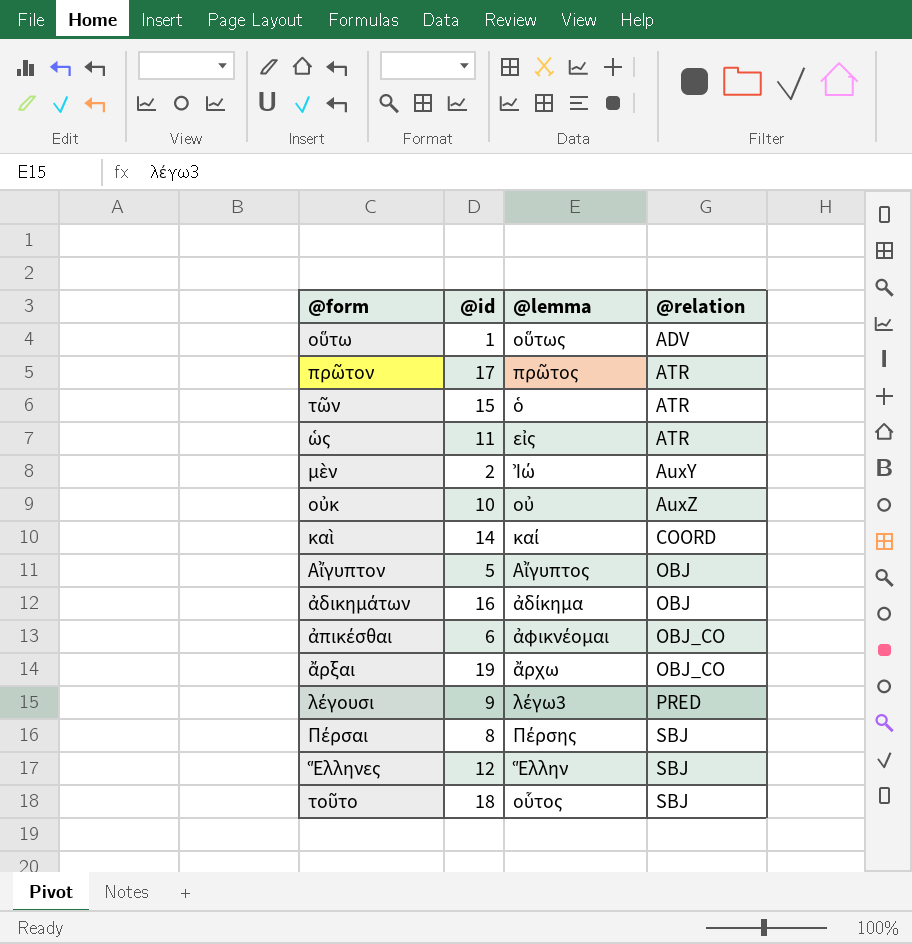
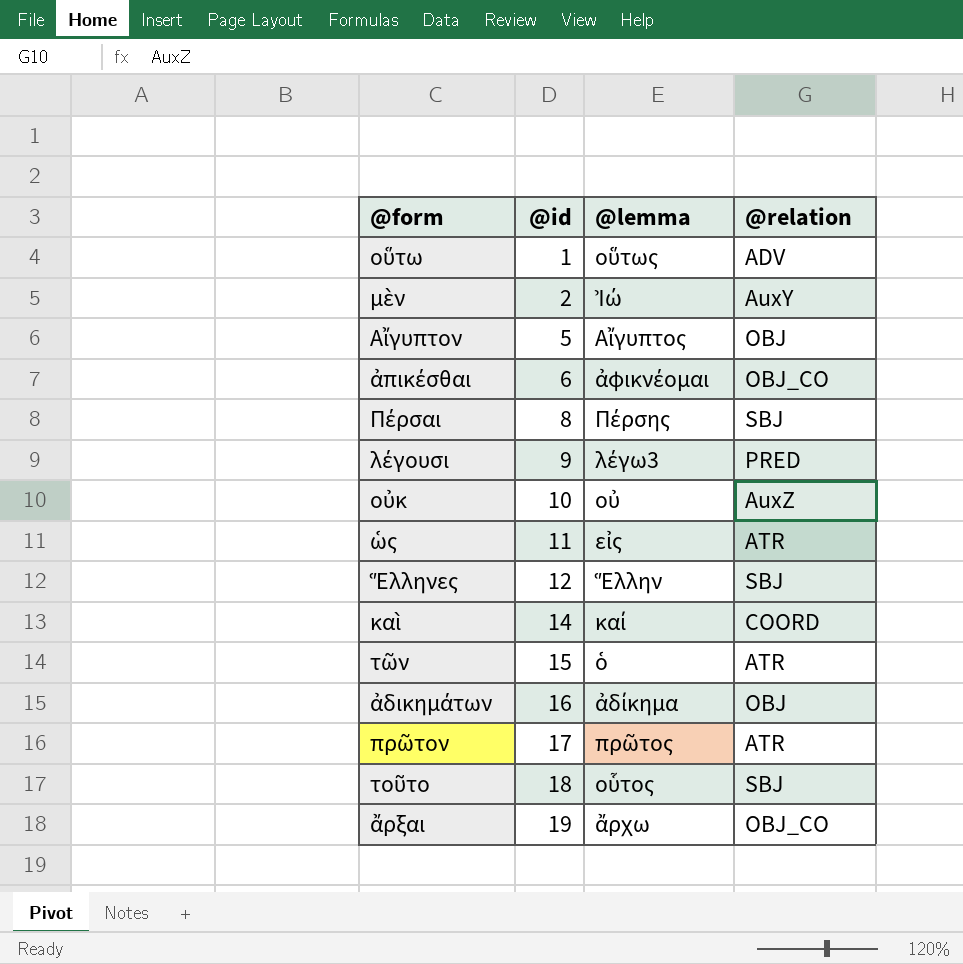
row order: @relation ascending -> @id ascending

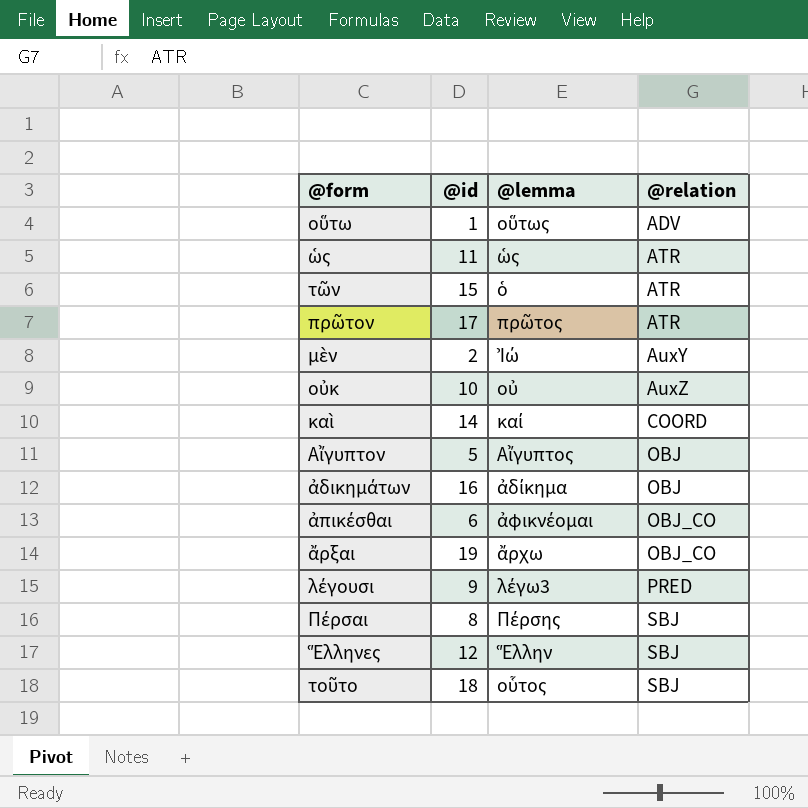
row order: @id ascending -> @relation ascending
ὡς | @lemma: εἰς -> ὡς

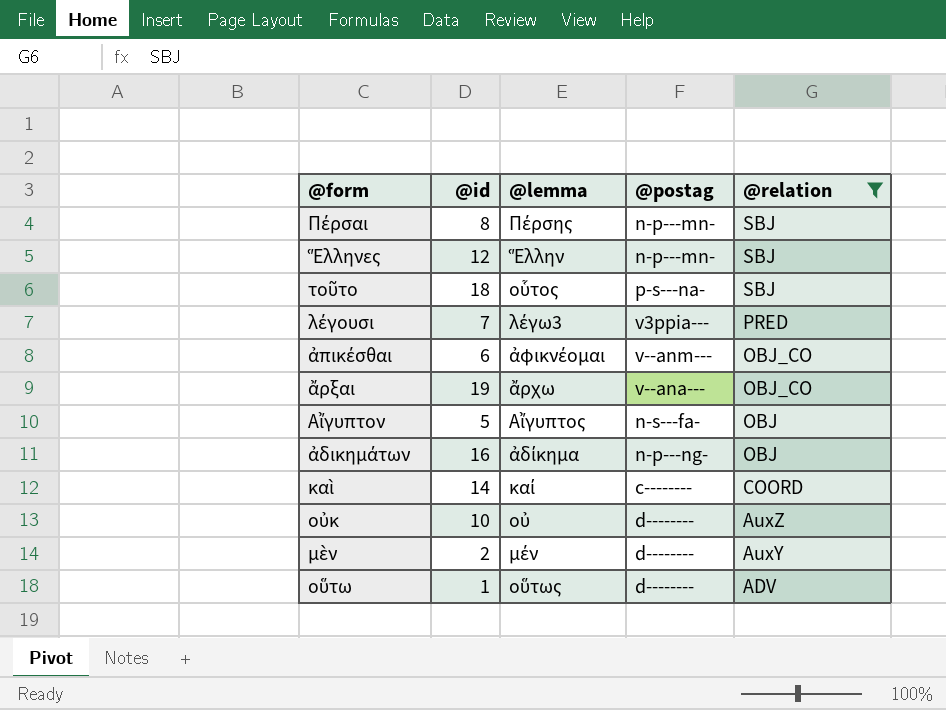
filter: none -> @relation != ATR
row order: @relation ascending -> @relation descending
column @postag | position: none -> 4
λέγουσι | @id: 9 -> 7
μὲν | @lemma: Ἰώ -> μέν

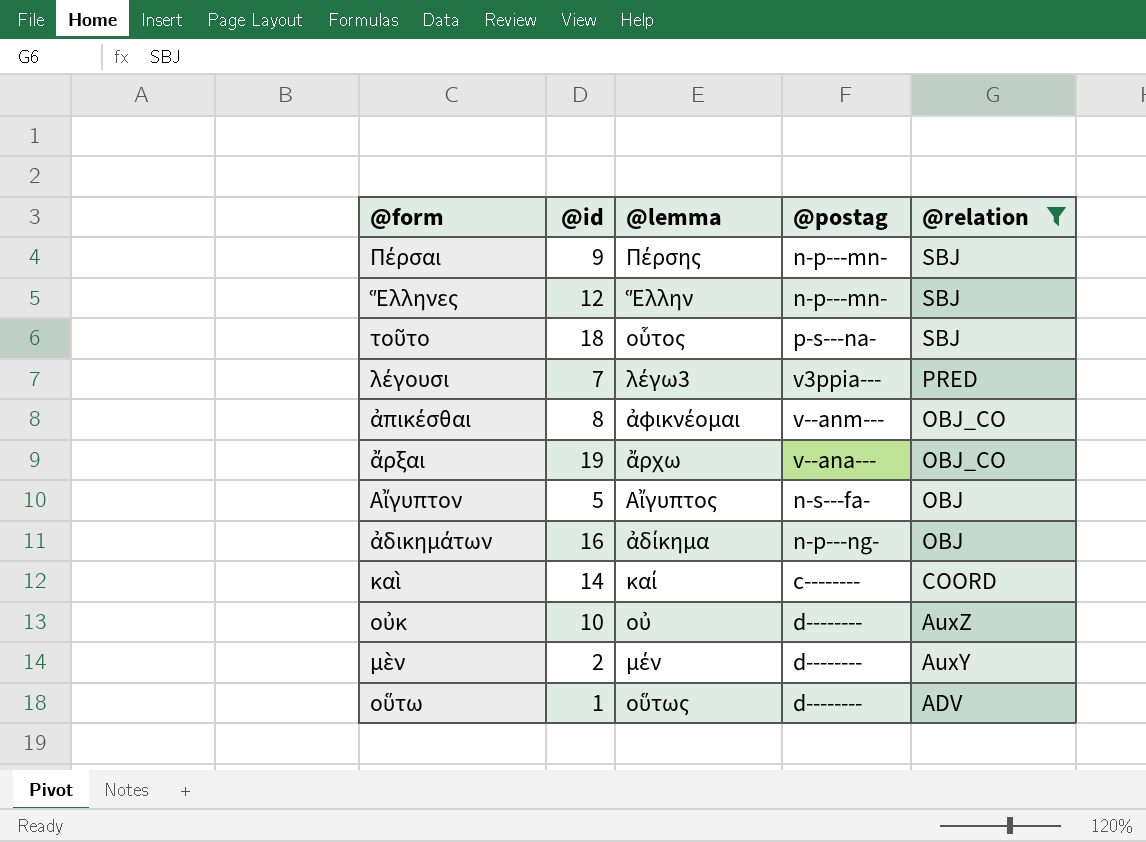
Πέρσαι | @id: 8 -> 9
ἀπικέσθαι | @id: 6 -> 8

